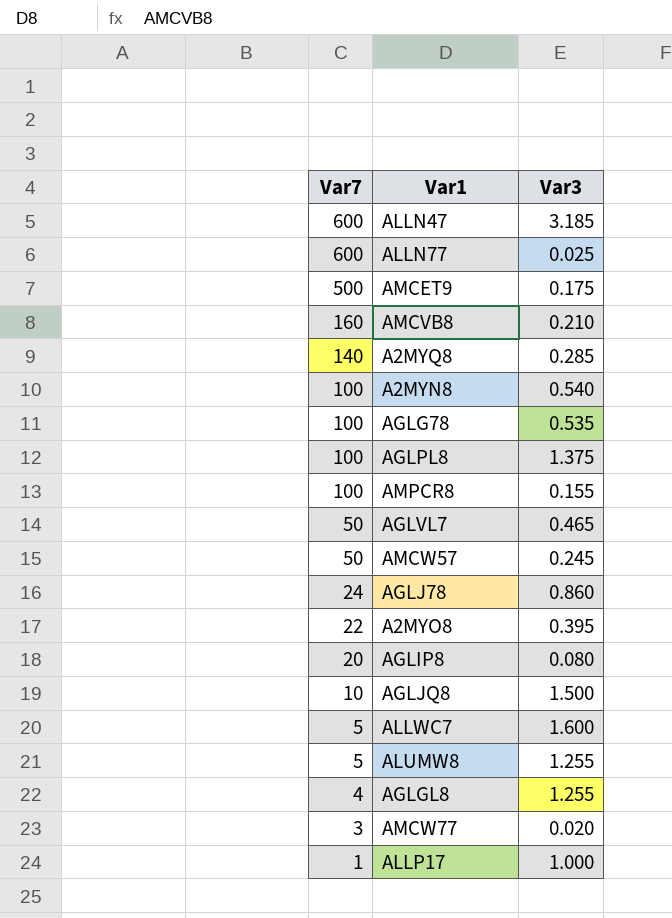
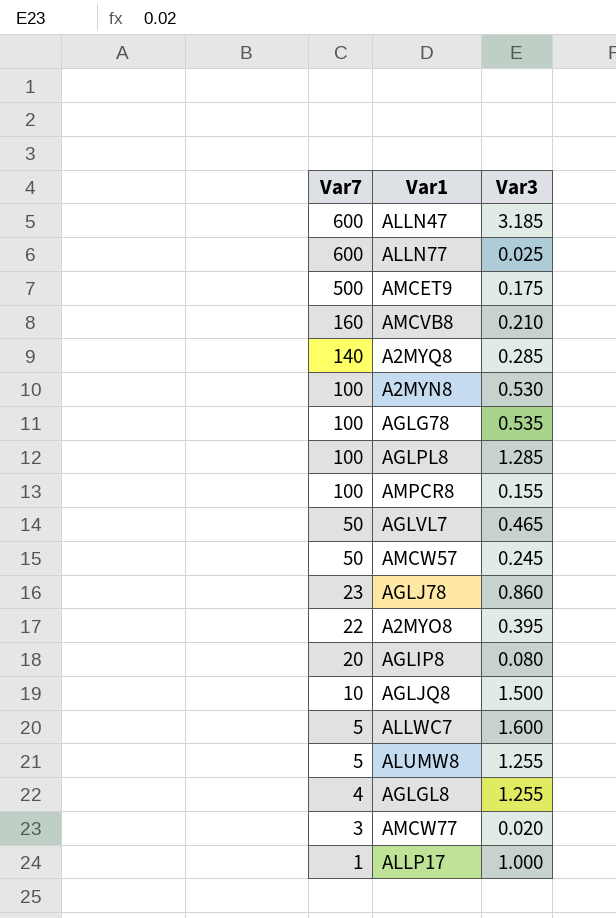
A2MYN8 | Var3: 0.540 -> 0.530
AGLPL8 | Var3: 1.375 -> 1.285
AGLJ78 | Var7: 24 -> 23

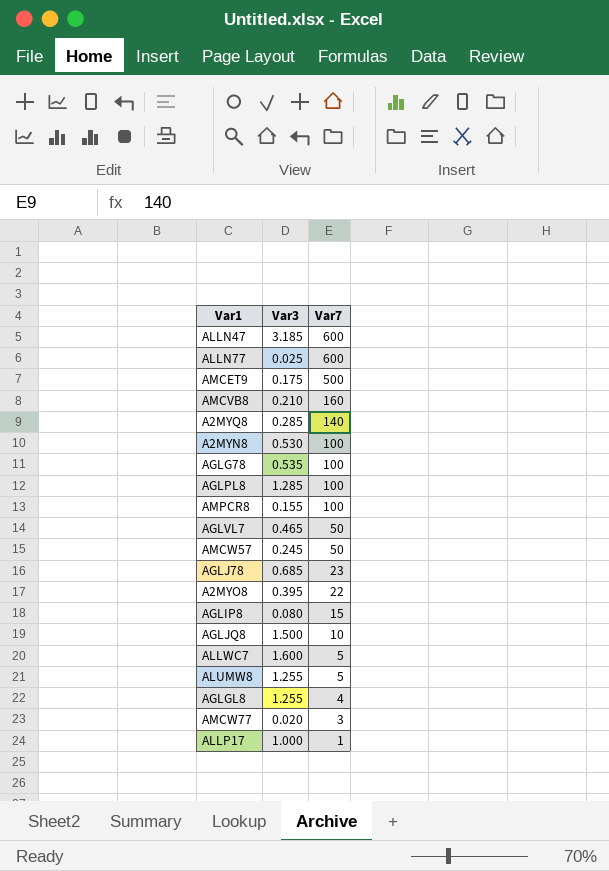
column Var7 | position: 1 -> 3
AGLJ78 | Var3: 0.860 -> 0.685
AGLIP8 | Var7: 20 -> 15

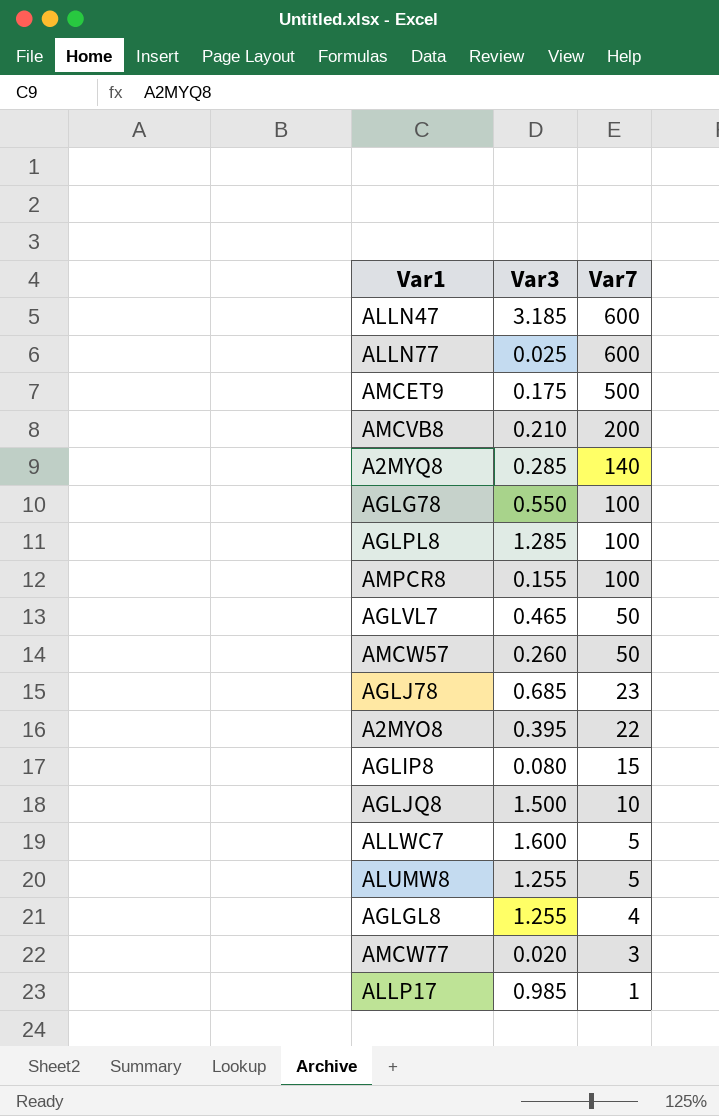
row A2MYN8: 0.530 | 100 -> none
AMCVB8 | Var7: 160 -> 200
AGLG78 | Var3: 0.535 -> 0.550
AMCW57 | Var3: 0.245 -> 0.260
ALLP17 | Var3: 1.000 -> 0.985

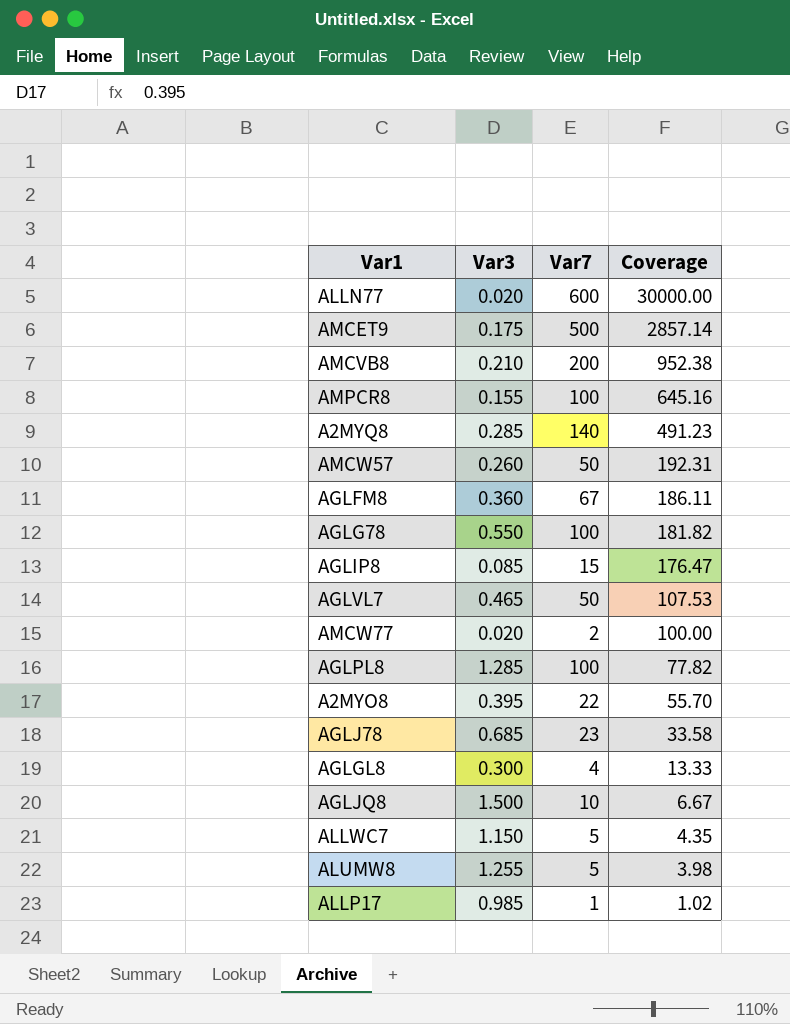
row order: Var7 descending -> Coverage descending
column Coverage | formula: none -> [Var7] / [Var3]
row ALLN47: 3.185 | 600 -> none
ALLN77 | Var3: 0.025 -> 0.020
row AGLFM8: none -> 0.360 | 67 | 186.11
AGLIP8 | Var3: 0.080 -> 0.085
AMCW77 | Var7: 3 -> 2
AGLGL8 | Var3: 1.255 -> 0.300
ALLWC7 | Var3: 1.600 -> 1.150

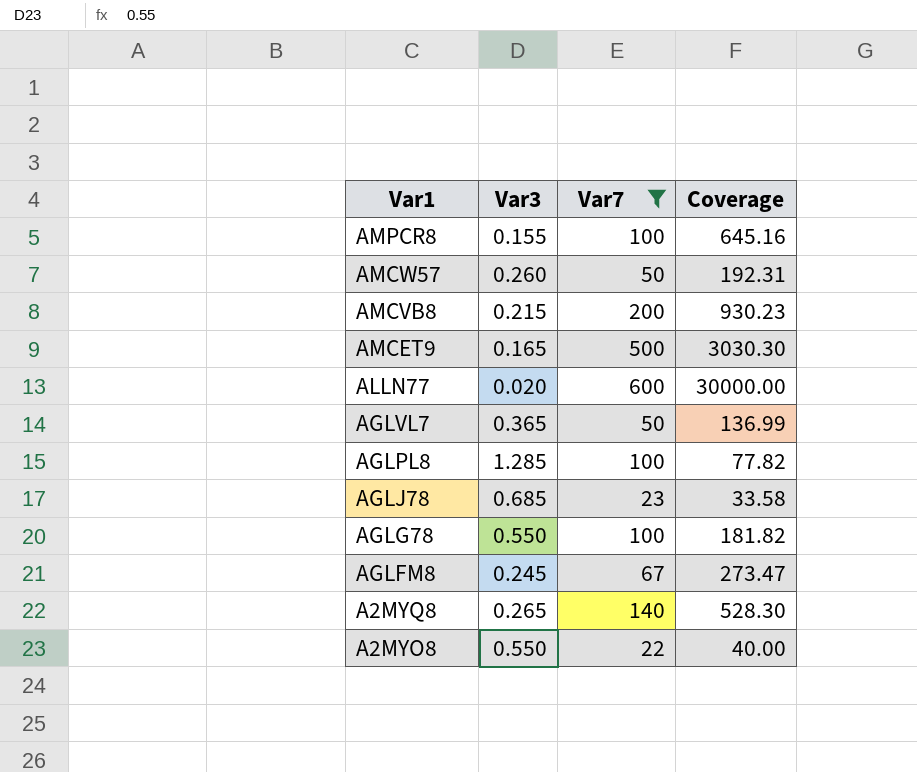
filter: none -> Var7 >= 22
row order: Coverage descending -> Var1 descending
AMCVB8 | Var3: 0.210 -> 0.215
AMCVB8 | Coverage: 952.38 -> 930.23
AMCET9 | Var3: 0.175 -> 0.165
AMCET9 | Coverage: 2857.14 -> 3030.30
AGLVL7 | Var3: 0.465 -> 0.365
AGLVL7 | Coverage: 107.53 -> 136.99
AGLFM8 | Var3: 0.360 -> 0.245
AGLFM8 | Coverage: 186.11 -> 273.47
A2MYQ8 | Var3: 0.285 -> 0.265
A2MYQ8 | Coverage: 491.23 -> 528.30
A2MYO8 | Var3: 0.395 -> 0.550
A2MYO8 | Coverage: 55.70 -> 40.00

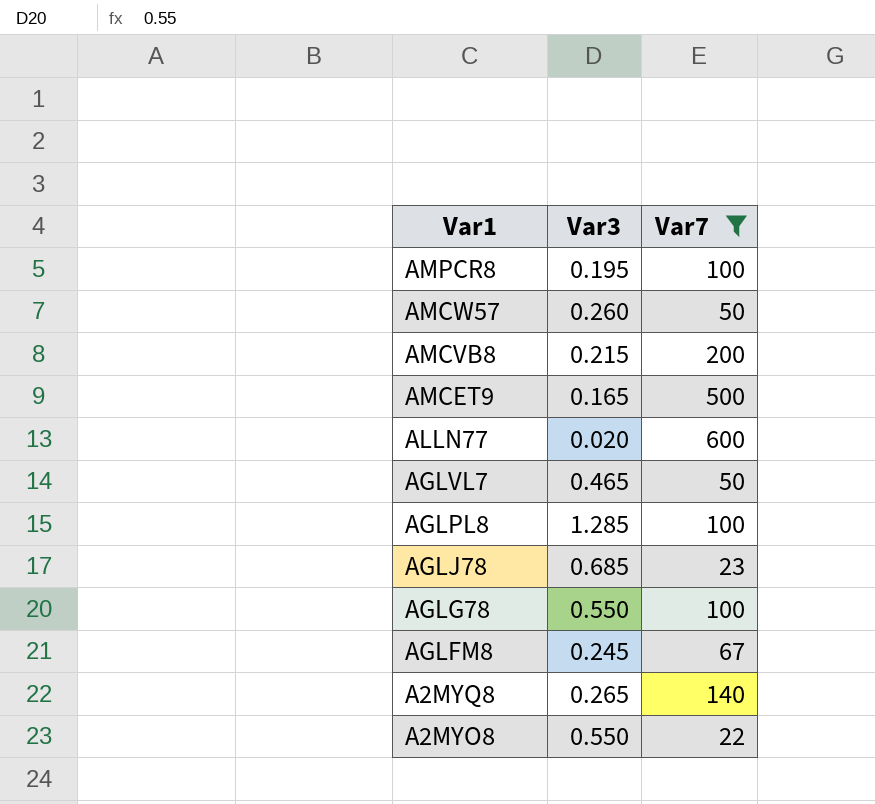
column Coverage | formula: [Var7] / [Var3] -> none
AMPCR8 | Var3: 0.155 -> 0.195
AGLVL7 | Var3: 0.365 -> 0.465

